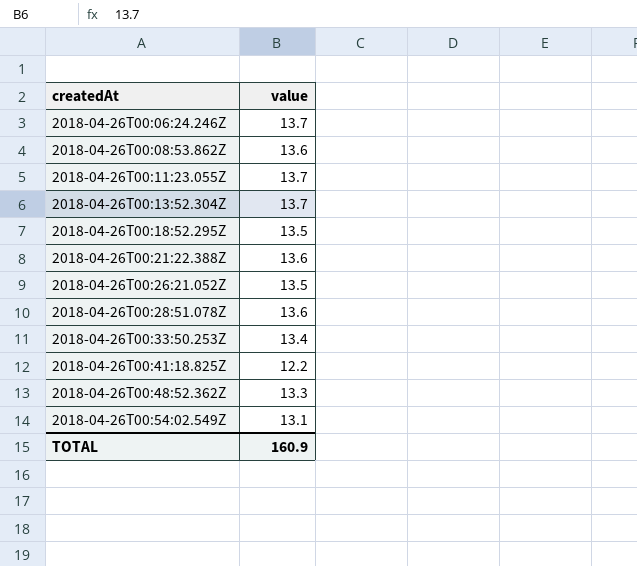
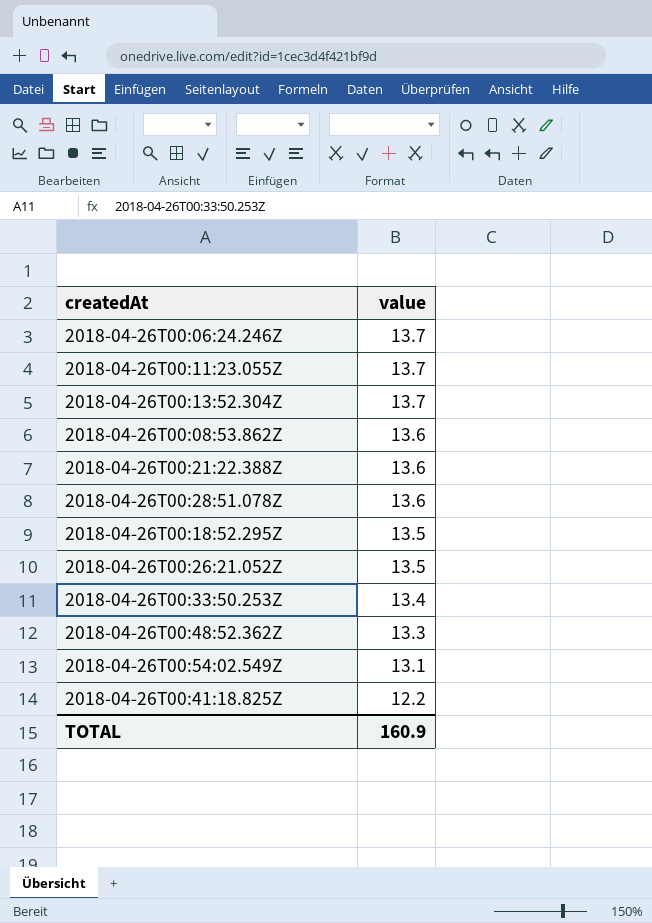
row order: createdAt ascending -> value descending

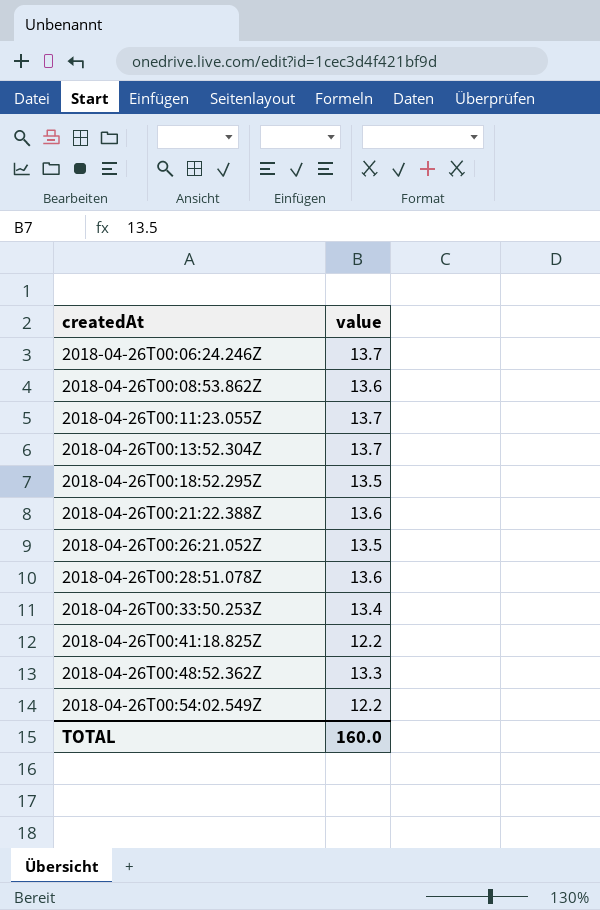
row order: value descending -> createdAt ascending
2018-04-26T00:54:02.549Z | value: 13.1 -> 12.2
TOTAL | value: 160.9 -> 160.0

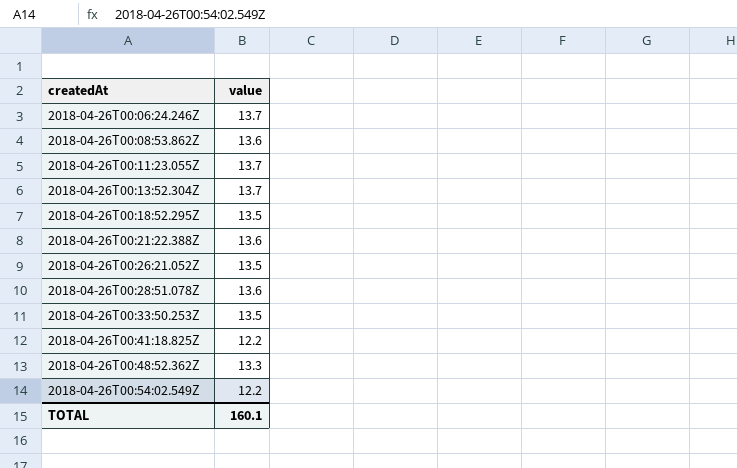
2018-04-26T00:33:50.253Z | value: 13.4 -> 13.5
TOTAL | value: 160.0 -> 160.1

